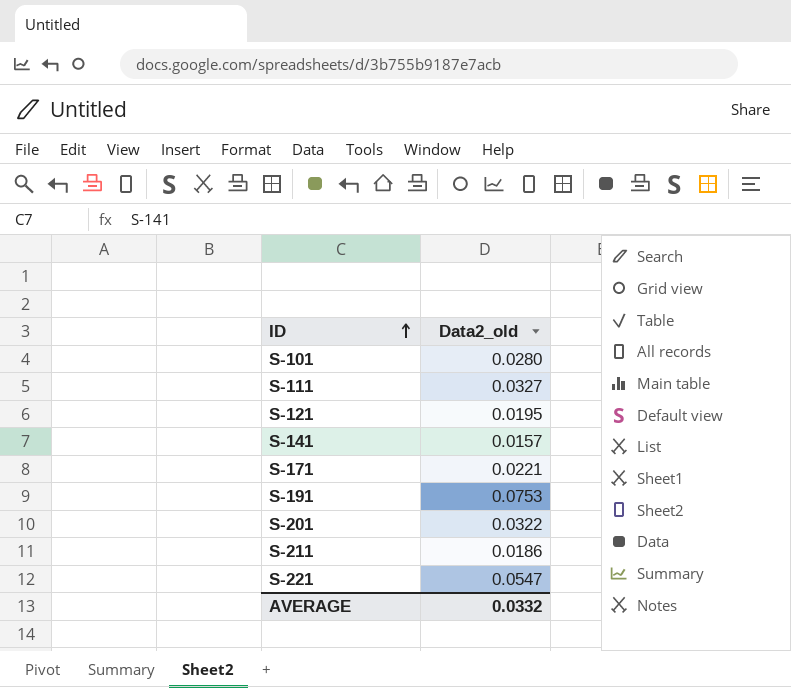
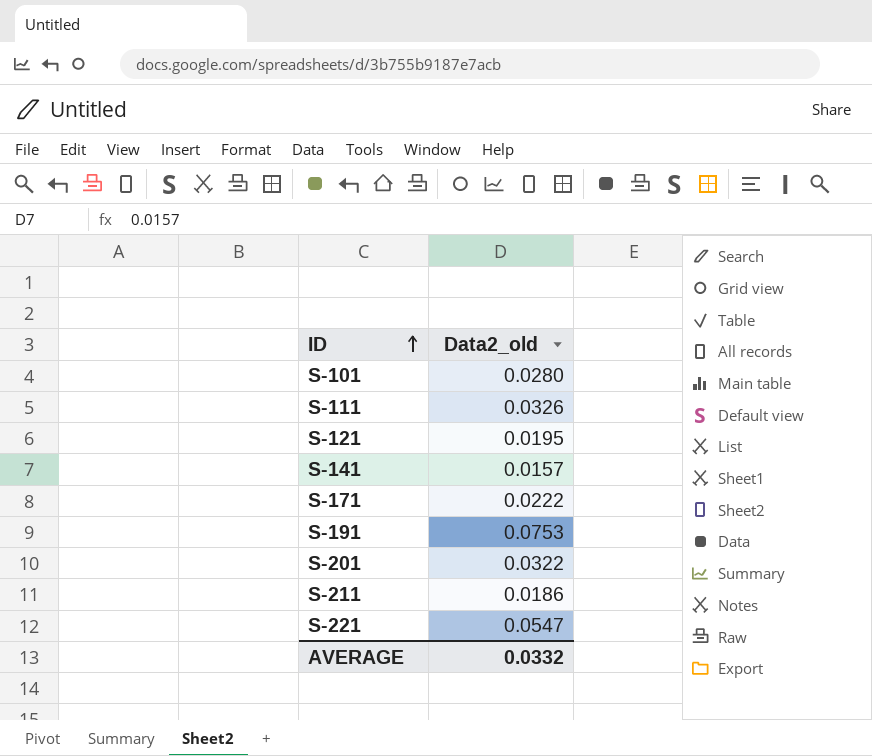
S-111 | Data2_old: 0.0327 -> 0.0326
S-171 | Data2_old: 0.0221 -> 0.0222

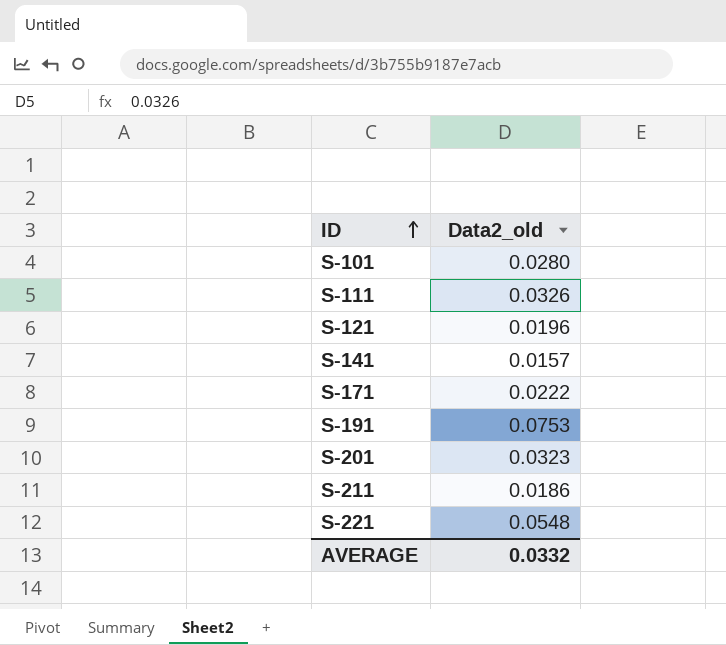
S-121 | Data2_old: 0.0195 -> 0.0196
S-201 | Data2_old: 0.0322 -> 0.0323
S-221 | Data2_old: 0.0547 -> 0.0548

